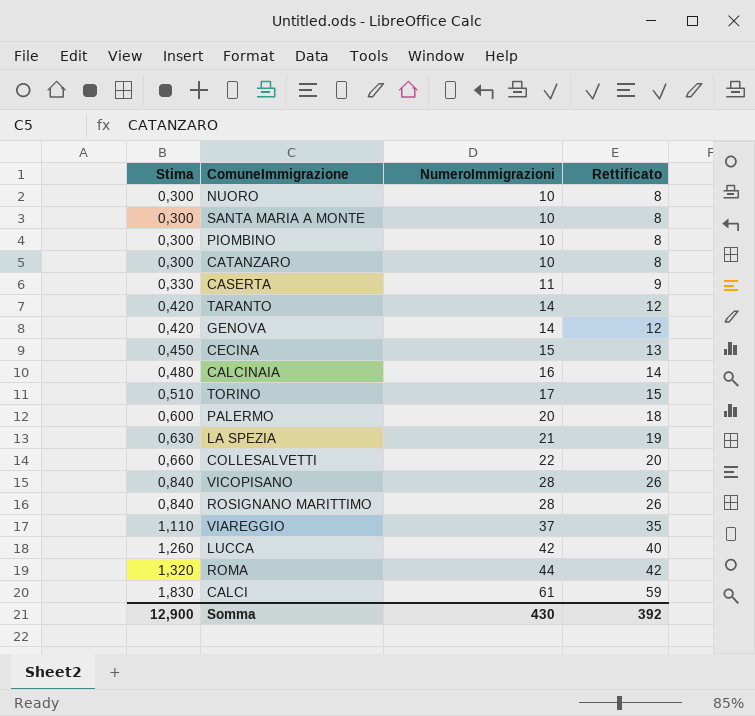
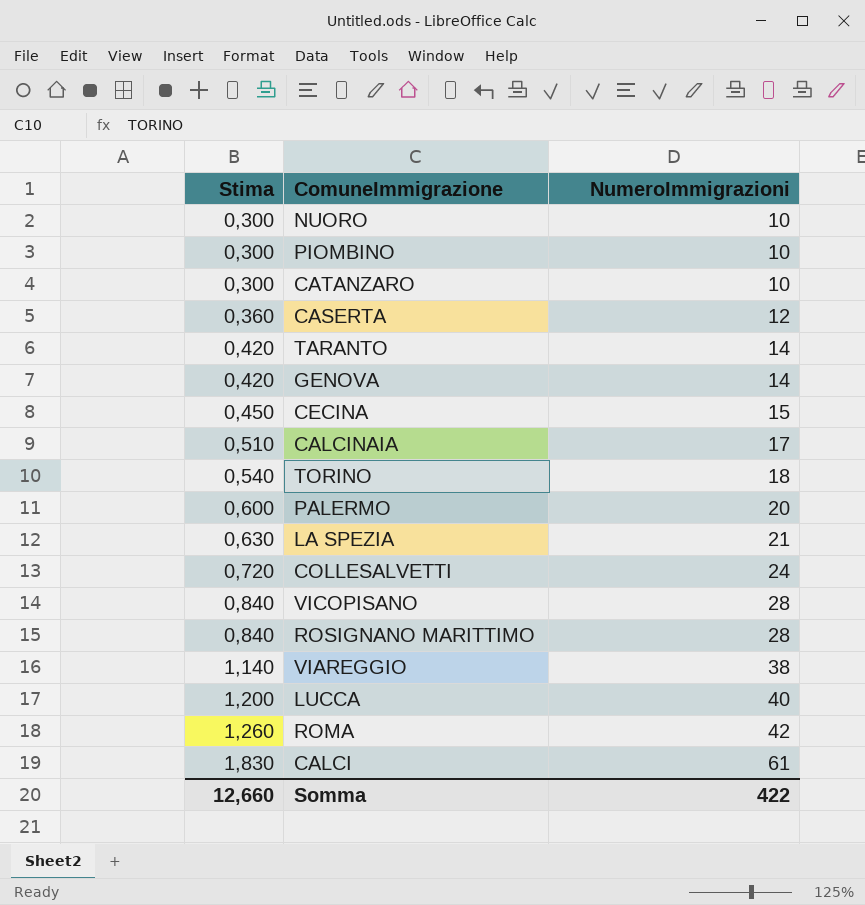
column Rettificato | formula: [NumeroImmigrazioni] - 2 -> none
row SANTA MARIA A MONTE: 0,300 | 10 | 8 -> none
CASERTA | Stima: 0,330 -> 0,360
CASERTA | NumeroImmigrazioni: 11 -> 12
CALCINAIA | Stima: 0,480 -> 0,510
CALCINAIA | NumeroImmigrazioni: 16 -> 17
TORINO | Stima: 0,510 -> 0,540
TORINO | NumeroImmigrazioni: 17 -> 18
COLLESALVETTI | Stima: 0,660 -> 0,720
COLLESALVETTI | NumeroImmigrazioni: 22 -> 24
VIAREGGIO | Stima: 1,110 -> 1,140
VIAREGGIO | NumeroImmigrazioni: 37 -> 38
LUCCA | Stima: 1,260 -> 1,200
LUCCA | NumeroImmigrazioni: 42 -> 40
ROMA | Stima: 1,320 -> 1,260
ROMA | NumeroImmigrazioni: 44 -> 42
Somma | Stima: 12,900 -> 12,660
Somma | NumeroImmigrazioni: 430 -> 422

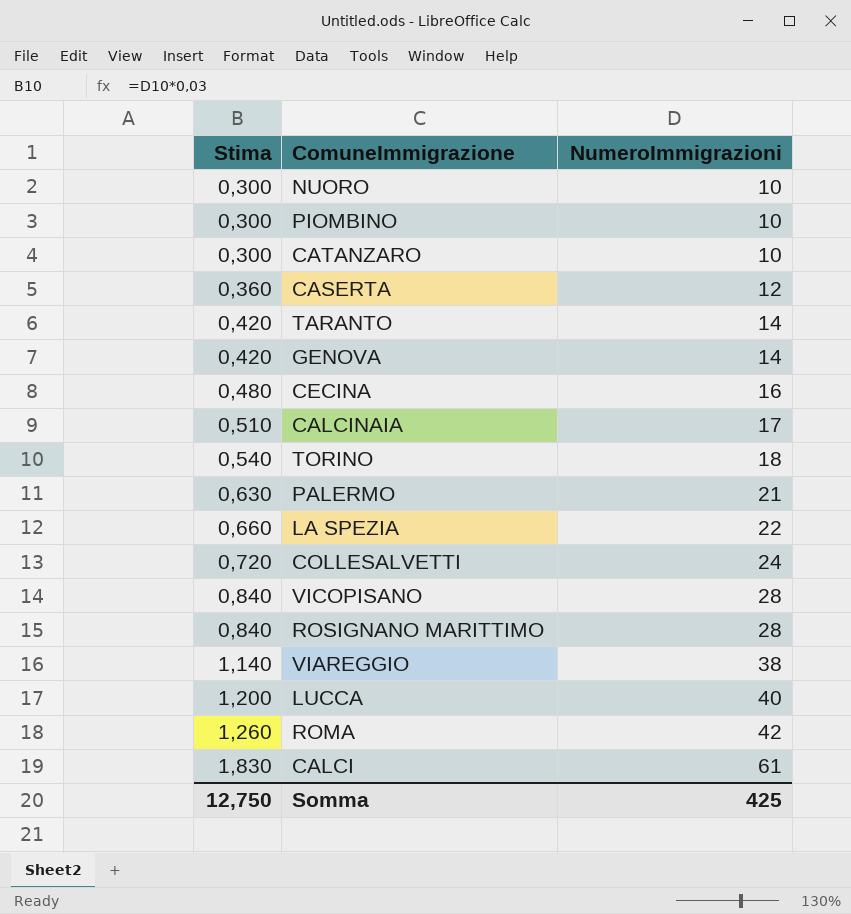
CECINA | Stima: 0,450 -> 0,480
CECINA | NumeroImmigrazioni: 15 -> 16
PALERMO | Stima: 0,600 -> 0,630
PALERMO | NumeroImmigrazioni: 20 -> 21
LA SPEZIA | Stima: 0,630 -> 0,660
LA SPEZIA | NumeroImmigrazioni: 21 -> 22
Somma | Stima: 12,660 -> 12,750
Somma | NumeroImmigrazioni: 422 -> 425

